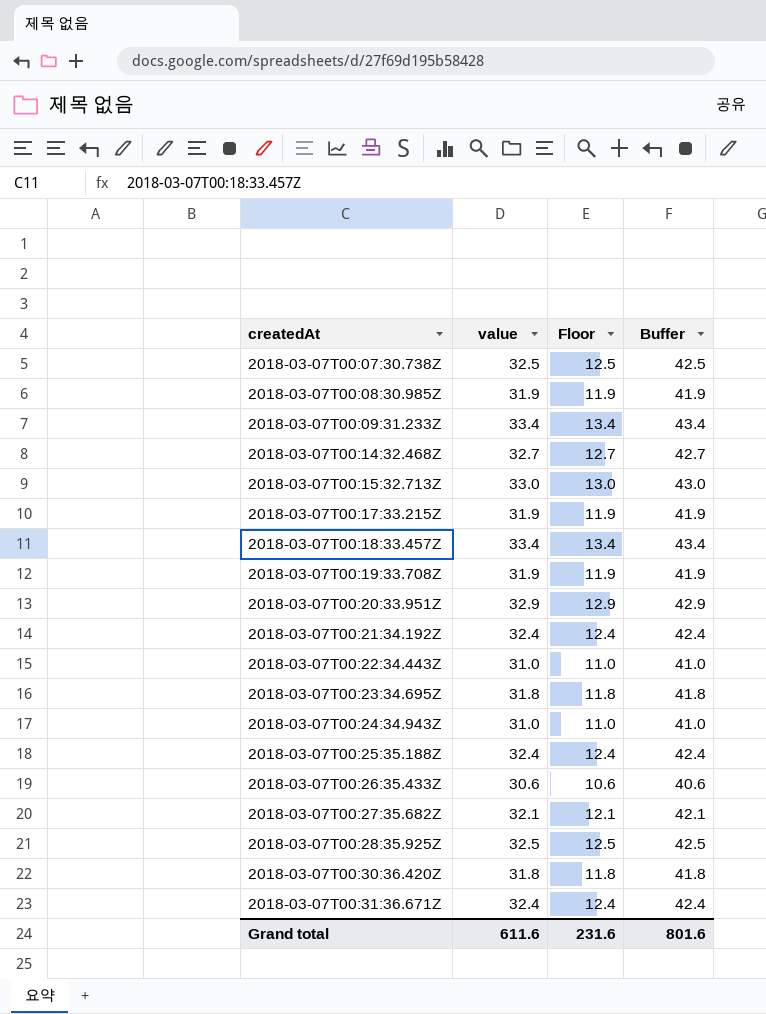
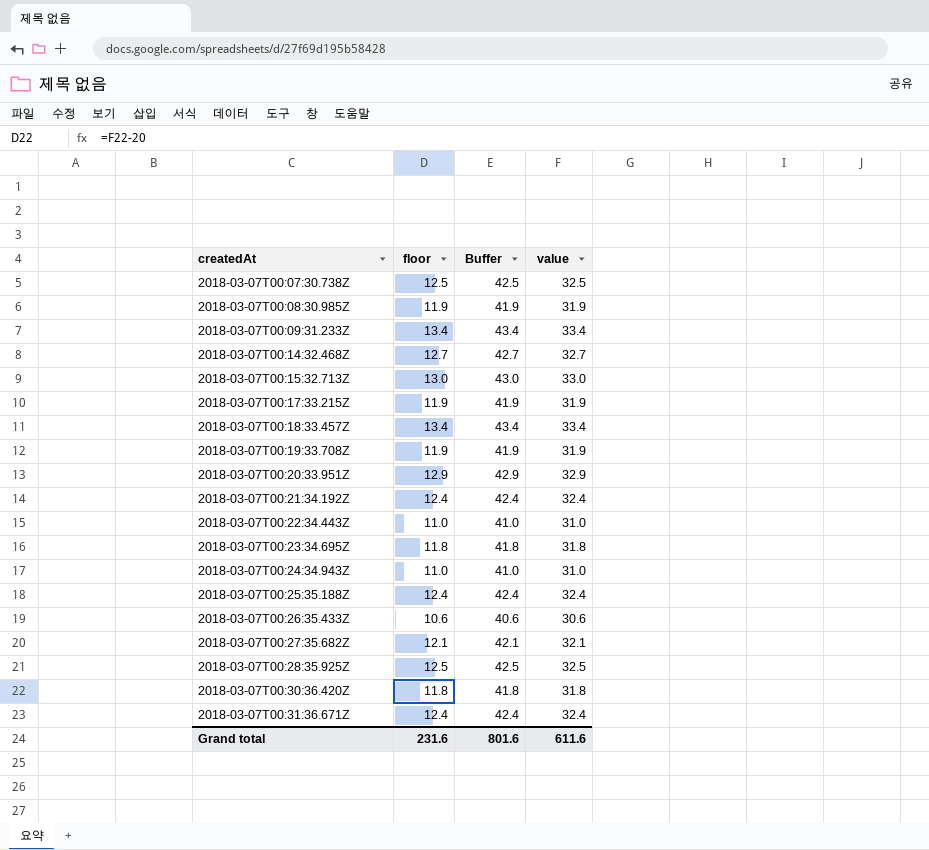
column name: Floor -> floor
column value | position: 2 -> 4

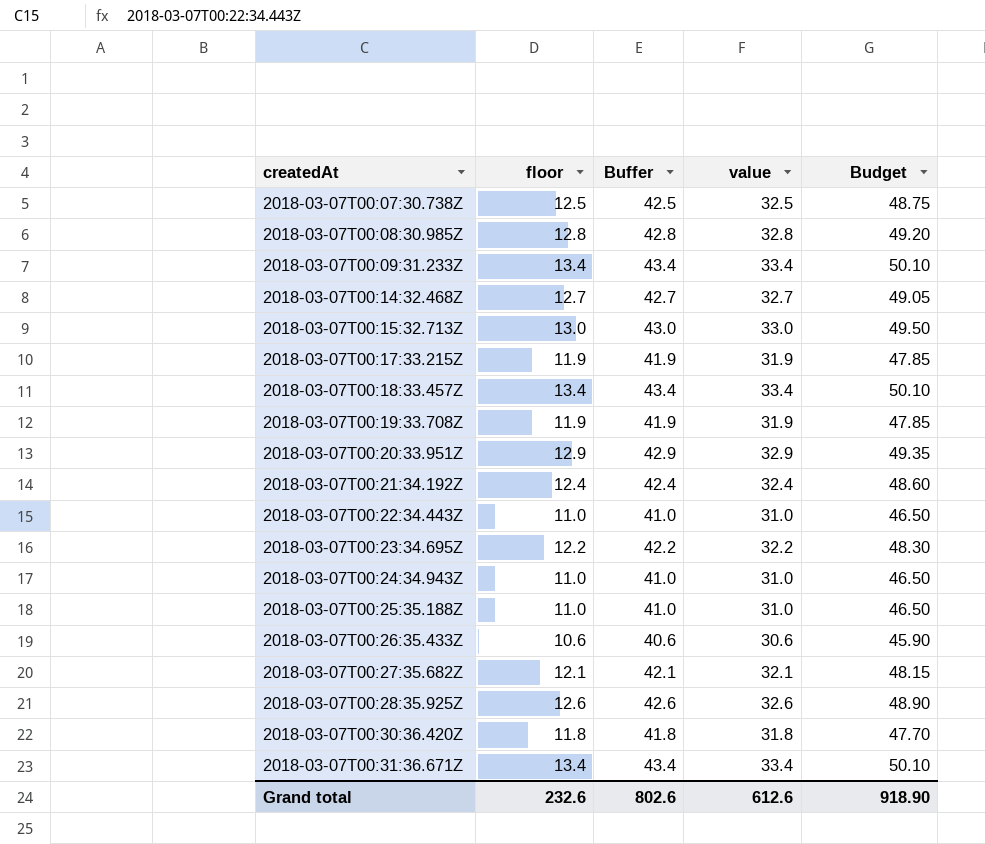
column Budget | formula: none -> [value] * 1.5
2018-03-07T00:08:30.985Z | floor: 11.9 -> 12.8
2018-03-07T00:08:30.985Z | Buffer: 41.9 -> 42.8
2018-03-07T00:08:30.985Z | value: 31.9 -> 32.8
2018-03-07T00:23:34.695Z | floor: 11.8 -> 12.2
2018-03-07T00:23:34.695Z | Buffer: 41.8 -> 42.2
2018-03-07T00:23:34.695Z | value: 31.8 -> 32.2
2018-03-07T00:25:35.188Z | floor: 12.4 -> 11.0
2018-03-07T00:25:35.188Z | Buffer: 42.4 -> 41.0
2018-03-07T00:25:35.188Z | value: 32.4 -> 31.0
2018-03-07T00:28:35.925Z | floor: 12.5 -> 12.6
2018-03-07T00:28:35.925Z | Buffer: 42.5 -> 42.6
2018-03-07T00:28:35.925Z | value: 32.5 -> 32.6
2018-03-07T00:31:36.671Z | floor: 12.4 -> 13.4
2018-03-07T00:31:36.671Z | Buffer: 42.4 -> 43.4
2018-03-07T00:31:36.671Z | value: 32.4 -> 33.4
Grand total | floor: 231.6 -> 232.6
Grand total | Buffer: 801.6 -> 802.6
Grand total | value: 611.6 -> 612.6

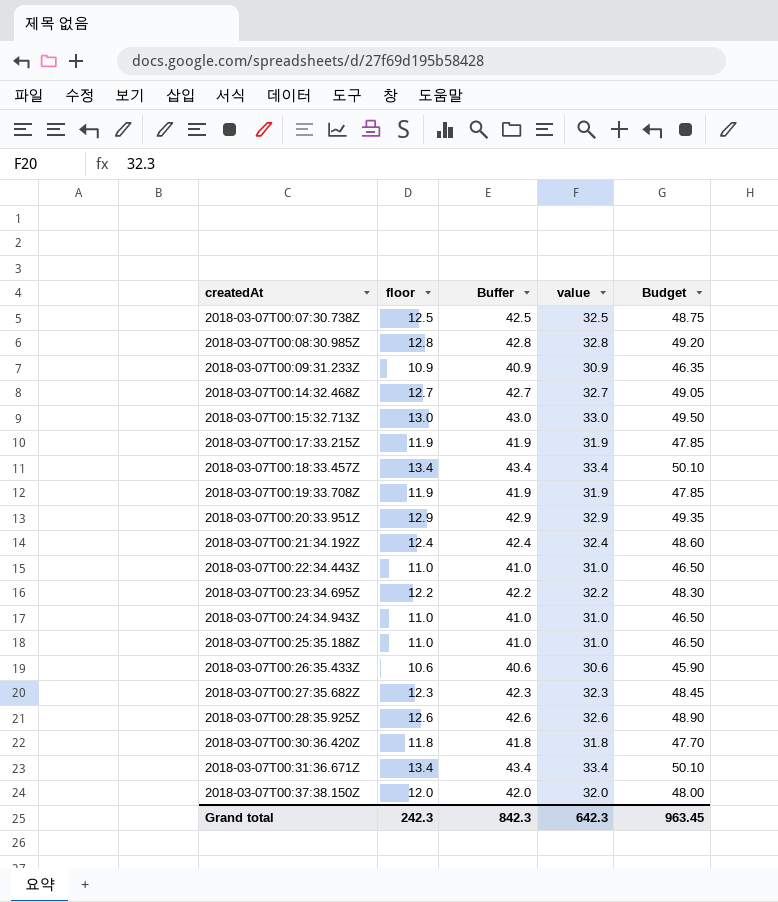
2018-03-07T00:09:31.233Z | floor: 13.4 -> 10.9
2018-03-07T00:09:31.233Z | Buffer: 43.4 -> 40.9
2018-03-07T00:09:31.233Z | value: 33.4 -> 30.9
2018-03-07T00:09:31.233Z | Budget: 50.10 -> 46.35
2018-03-07T00:27:35.682Z | floor: 12.1 -> 12.3
2018-03-07T00:27:35.682Z | Buffer: 42.1 -> 42.3
2018-03-07T00:27:35.682Z | value: 32.1 -> 32.3
2018-03-07T00:27:35.682Z | Budget: 48.15 -> 48.45
row 2018-03-07T00:37:38.150Z: none -> 12.0 | 42.0 | 32.0 | 48.00
Grand total | floor: 232.6 -> 242.3
Grand total | Buffer: 802.6 -> 842.3
Grand total | value: 612.6 -> 642.3
Grand total | Budget: 918.90 -> 963.45

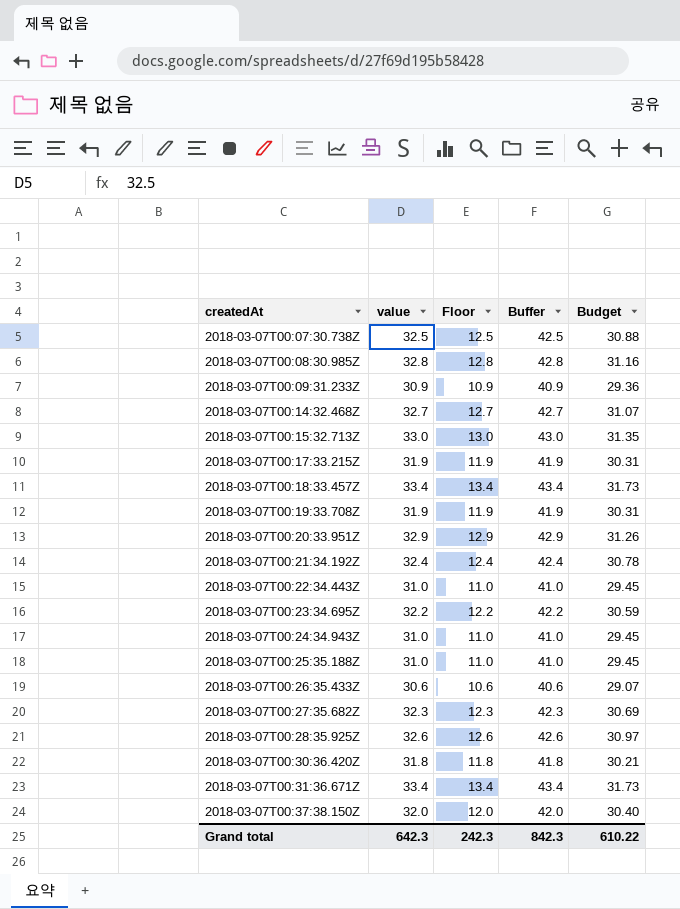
column value | position: 4 -> 2
column name: floor -> Floor
column Budget | formula: [value] * 1.5 -> [value] * 0.95
Grand total | Budget: 963.45 -> 610.22

